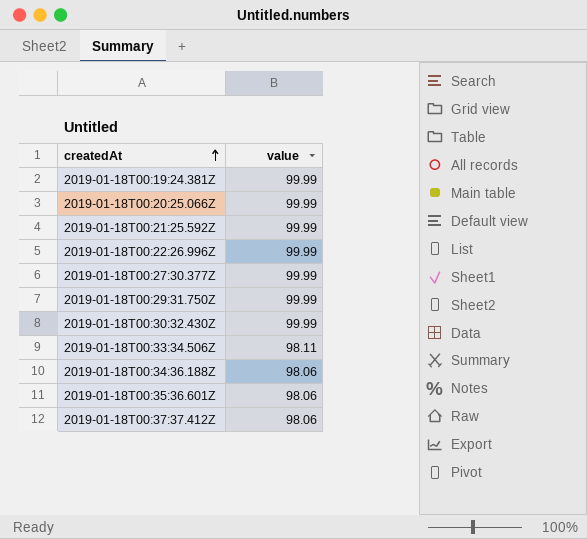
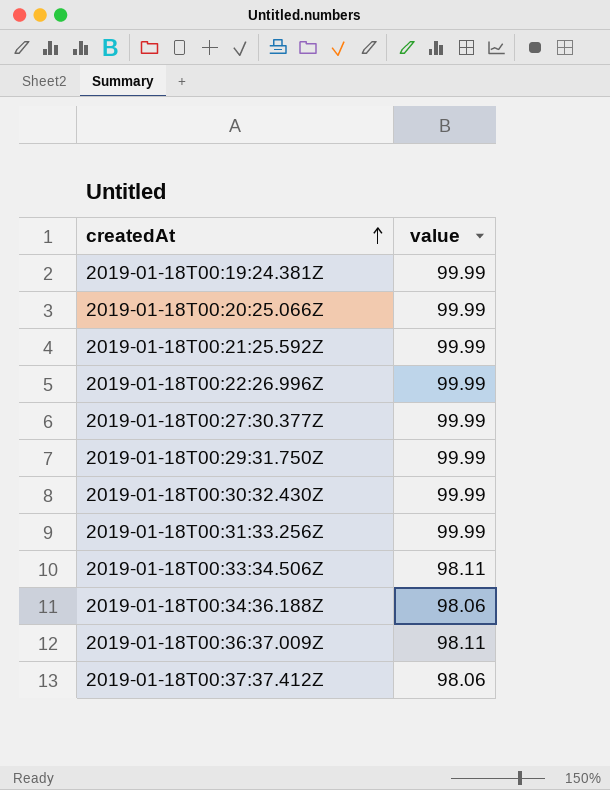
row 2019-01-18T00:35:36.601Z: 98.06 -> none
row 2019-01-18T00:31:33.256Z: none -> 99.99
row 2019-01-18T00:36:37.009Z: none -> 98.11

